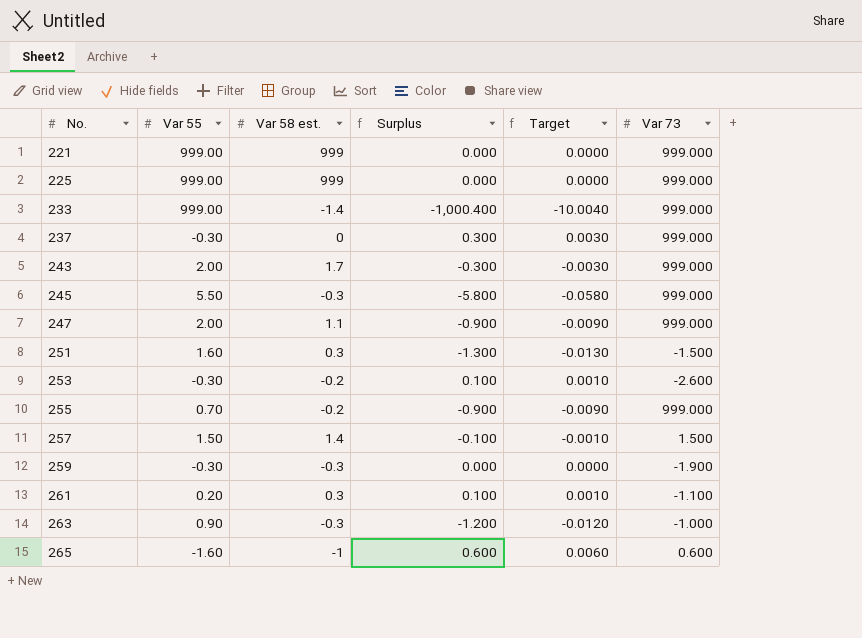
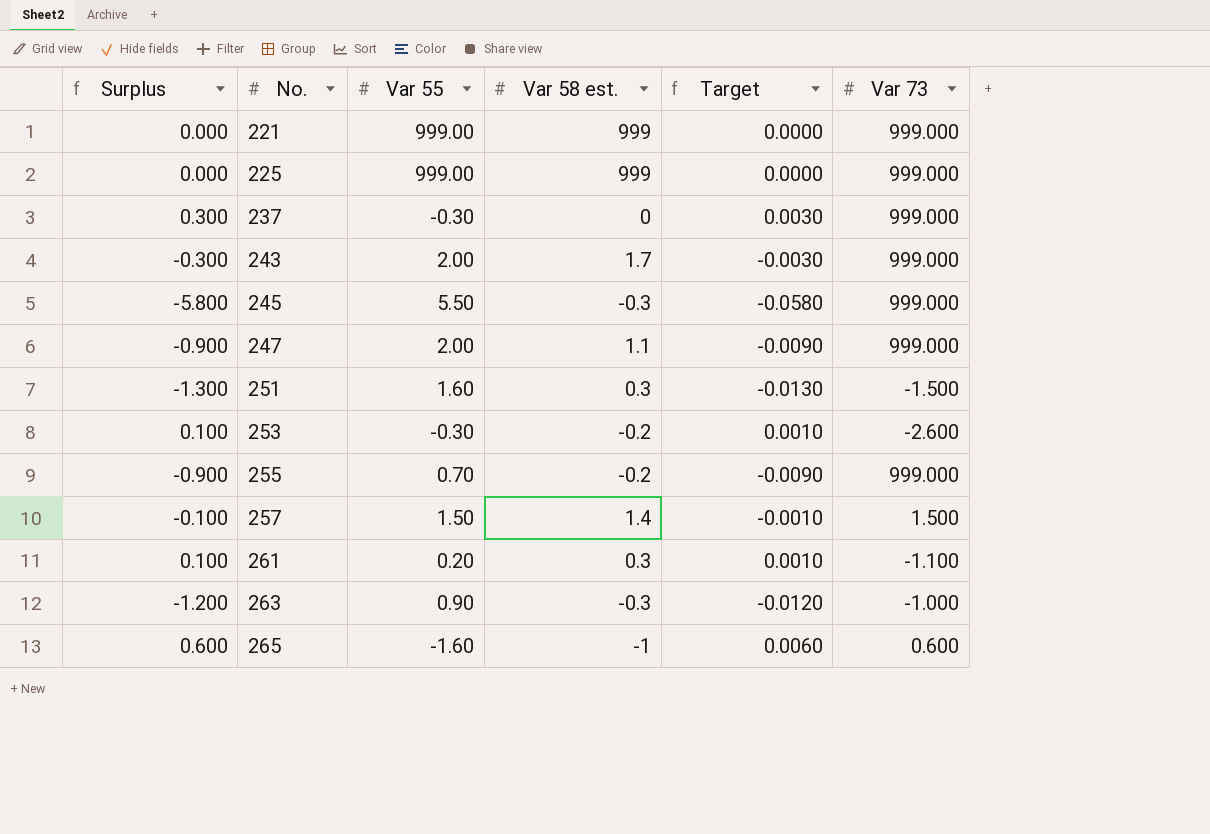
column Surplus | position: 4 -> 1
row 233: 999.00 | -1.4 | -1,000.400 | -10.0040 | 999.000 -> none
row 259: -0.30 | -0.3 | 0.000 | 0.0000 | -1.900 -> none

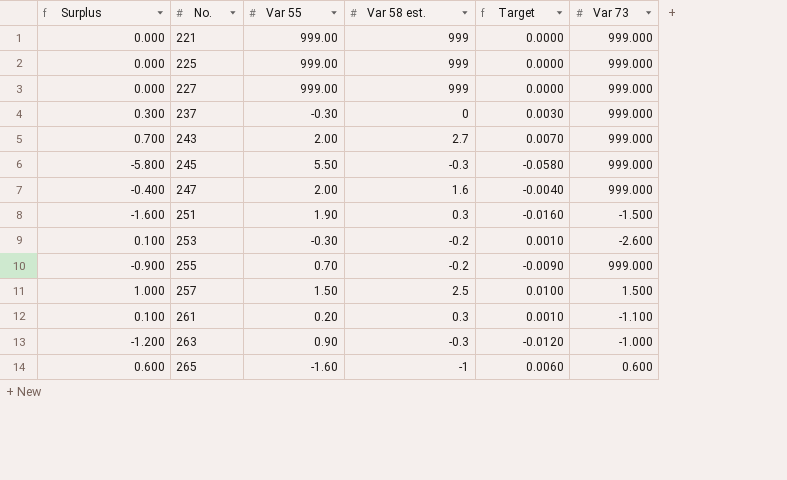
row 227: none -> 0.000 | 999.00 | 999 | 0.0000 | 999.000
243 | Surplus: -0.300 -> 0.700
243 | Var 58 est.: 1.7 -> 2.7
243 | Target: -0.0030 -> 0.0070
247 | Surplus: -0.900 -> -0.400
247 | Var 58 est.: 1.1 -> 1.6
247 | Target: -0.0090 -> -0.0040
251 | Surplus: -1.300 -> -1.600
251 | Var 55: 1.60 -> 1.90
251 | Target: -0.0130 -> -0.0160
257 | Surplus: -0.100 -> 1.000
257 | Var 58 est.: 1.4 -> 2.5
257 | Target: -0.0010 -> 0.0100

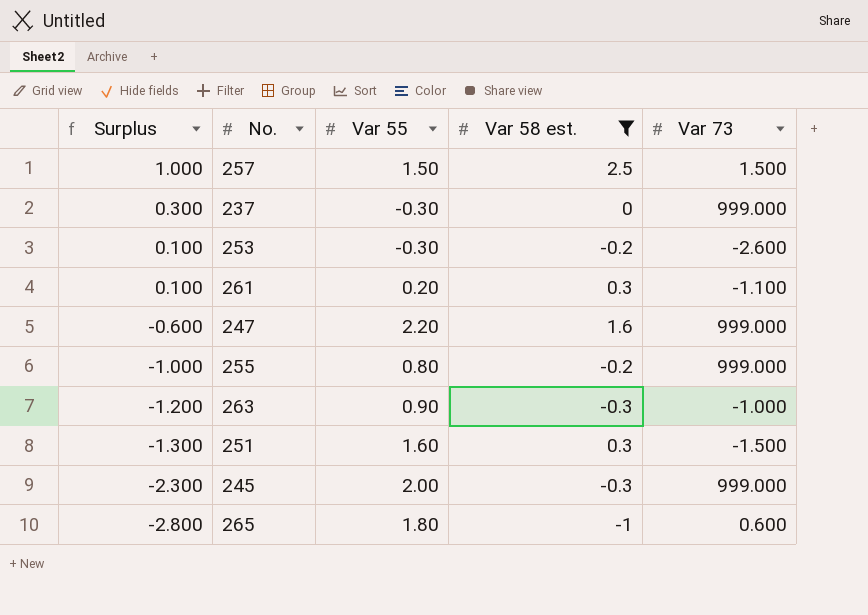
filter: none -> Var 58 est. <= 2.5
row order: No. ascending -> Surplus descending
column Target | formula: [Surplus] * 0.01 -> none
247 | Surplus: -0.400 -> -0.600
247 | Var 55: 2.00 -> 2.20
255 | Surplus: -0.900 -> -1.000
255 | Var 55: 0.70 -> 0.80
251 | Surplus: -1.600 -> -1.300
251 | Var 55: 1.90 -> 1.60
245 | Surplus: -5.800 -> -2.300
245 | Var 55: 5.50 -> 2.00
265 | Surplus: 0.600 -> -2.800
265 | Var 55: -1.60 -> 1.80

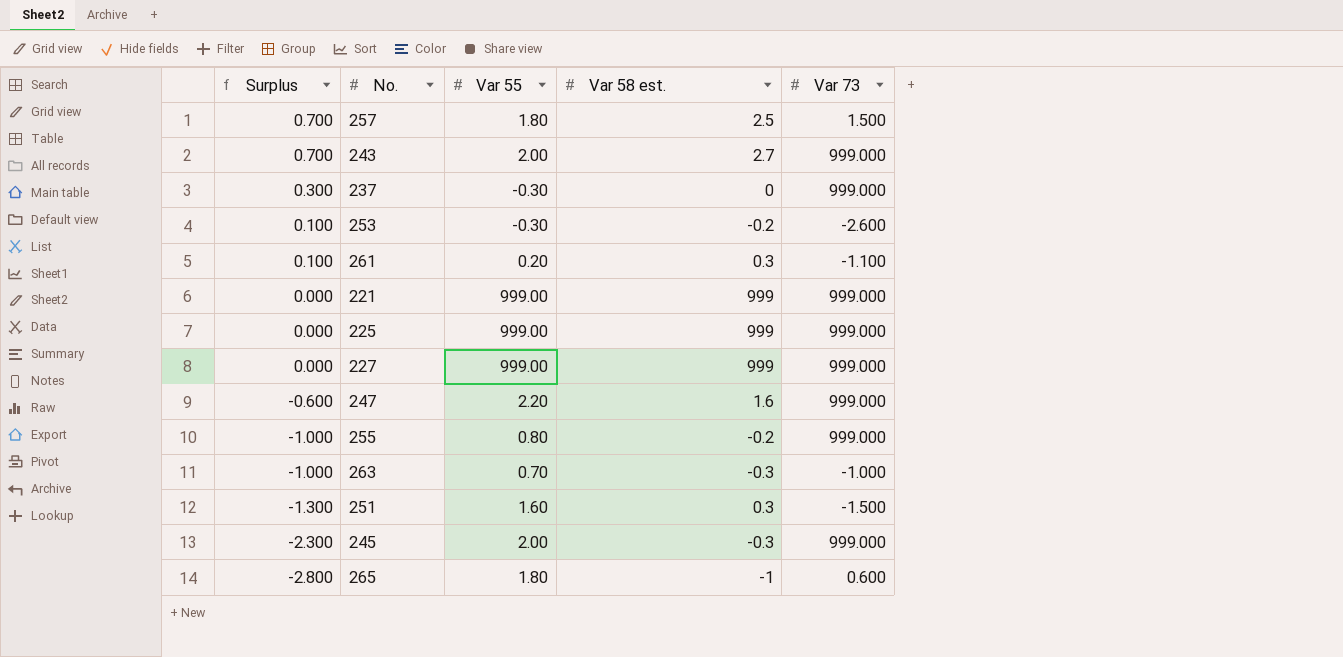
filter: Var 58 est. <= 2.5 -> none
257 | Surplus: 1.000 -> 0.700
257 | Var 55: 1.50 -> 1.80
263 | Surplus: -1.200 -> -1.000
263 | Var 55: 0.90 -> 0.70

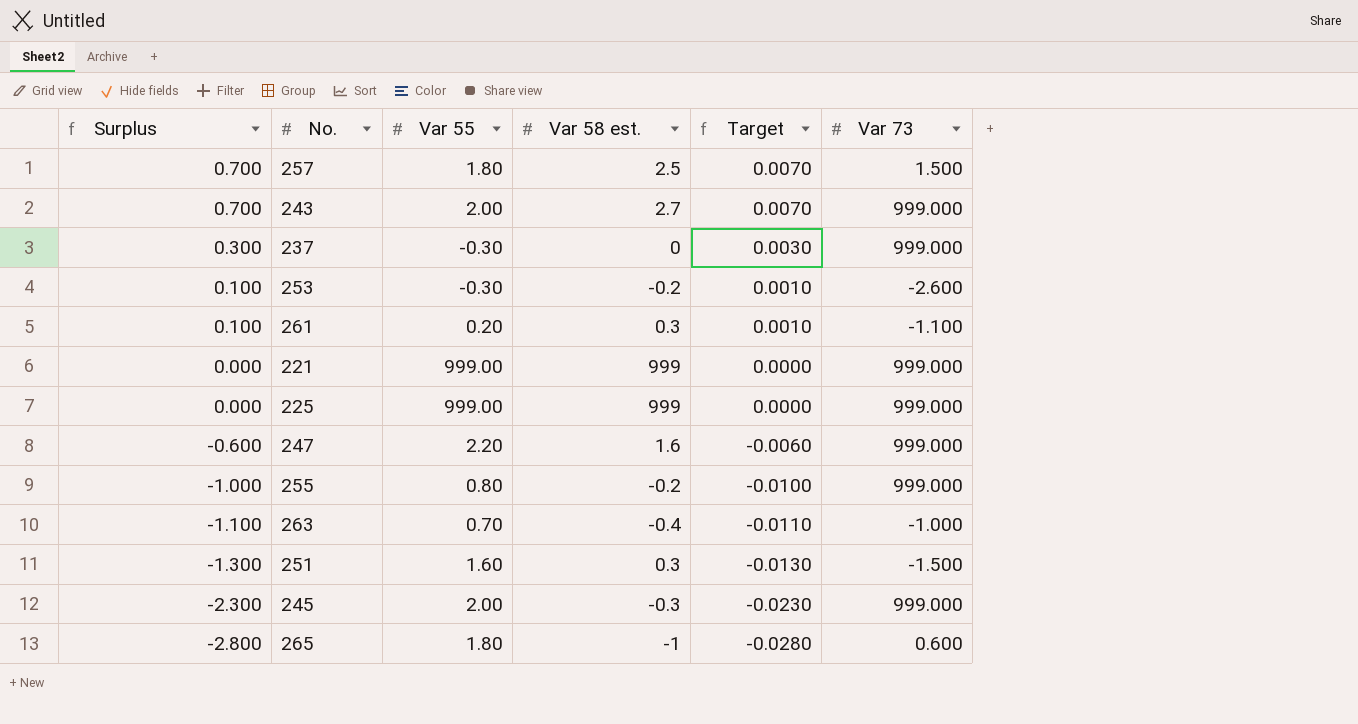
column Target | formula: none -> [Surplus] * 0.01
row 227: 0.000 | 999.00 | 999 | 999.000 -> none
263 | Surplus: -1.000 -> -1.100
263 | Var 58 est.: -0.3 -> -0.4

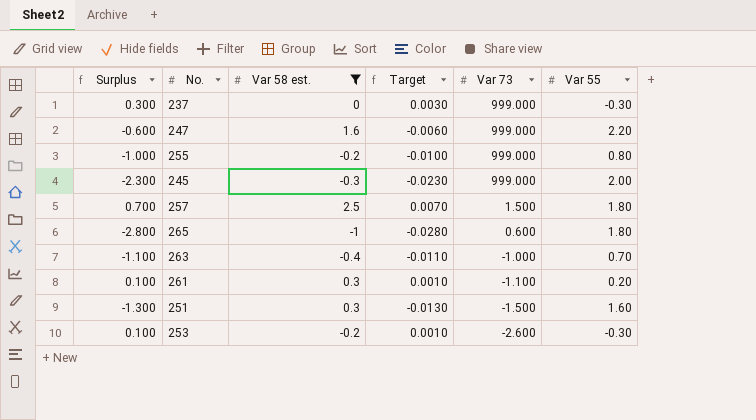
filter: none -> Var 58 est. <= 2.5
row order: Surplus descending -> Var 73 descending
column Var 55 | position: 3 -> 6

